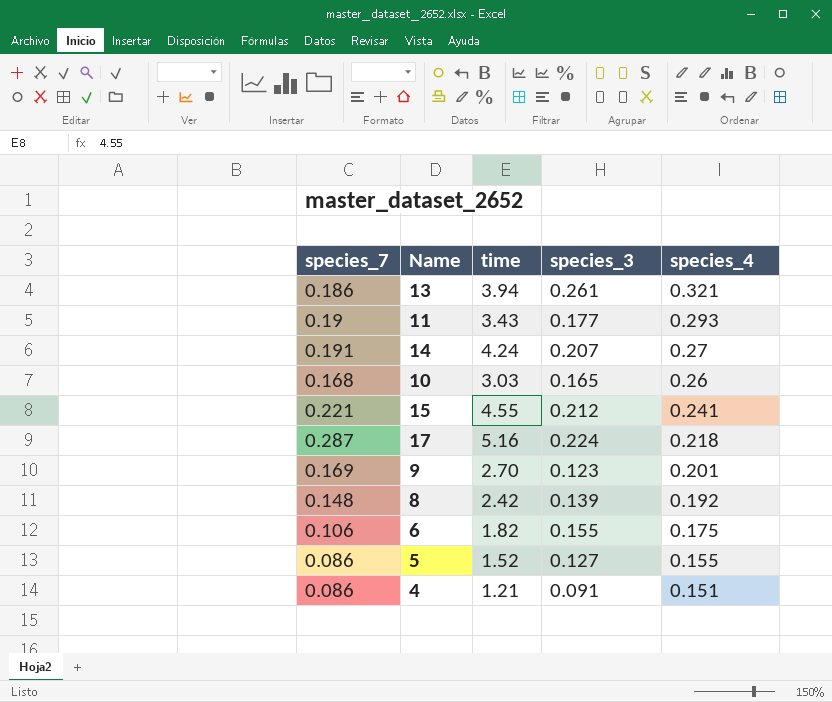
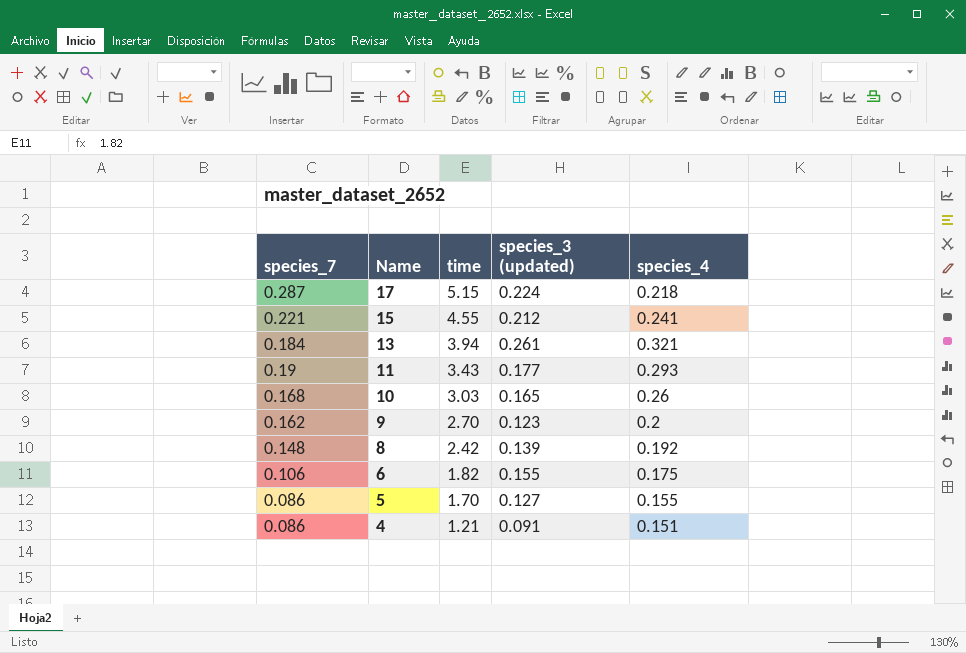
row order: species_4 descending -> Name descending
column name: species_3 -> species_3 (updated)
row 14: 0.191 | 4.24 | 0.207 | 0.27 -> none
17 | time: 5.16 -> 5.15
13 | species_7: 0.186 -> 0.184
9 | species_7: 0.169 -> 0.162
9 | species_4: 0.201 -> 0.2
5 | time: 1.52 -> 1.70

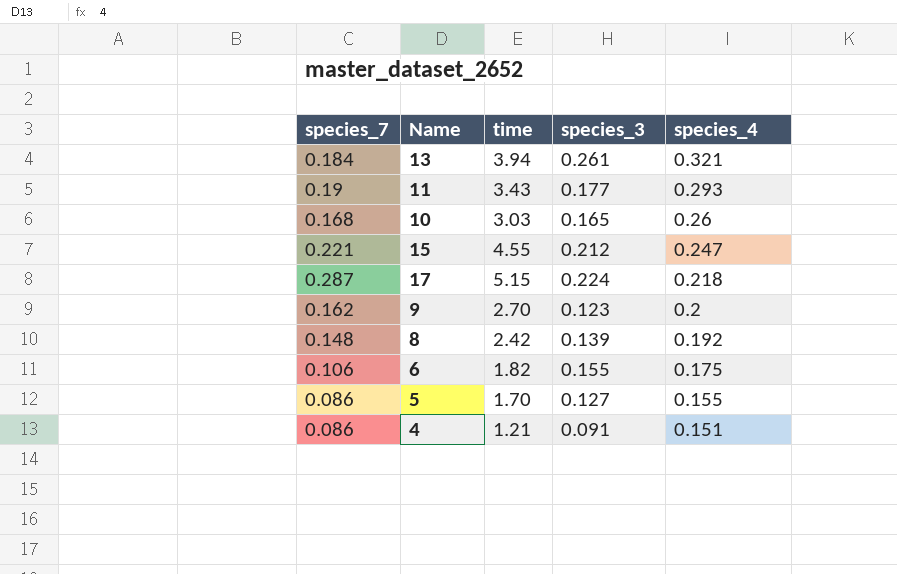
row order: Name descending -> species_4 descending
column name: species_3 (updated) -> species_3
15 | species_4: 0.241 -> 0.247

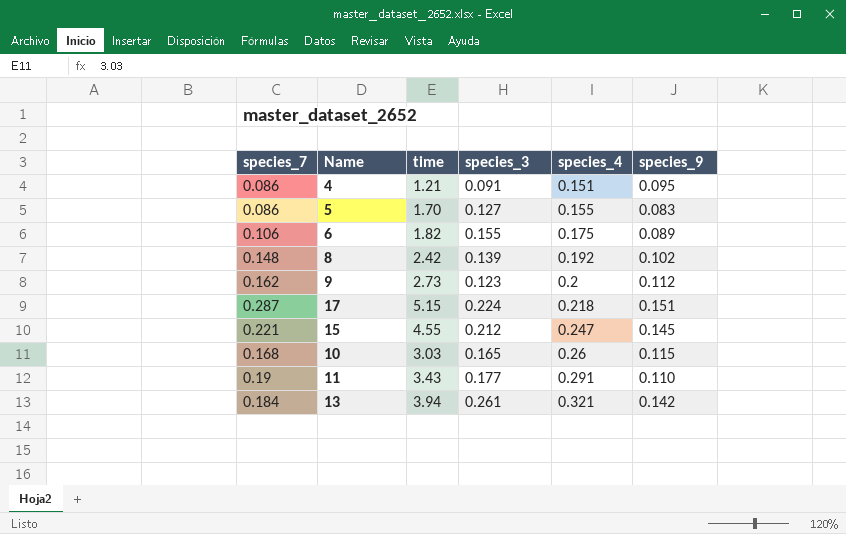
row order: species_4 descending -> species_4 ascending
column species_9 | position: none -> 6
9 | time: 2.70 -> 2.73
11 | species_4: 0.293 -> 0.291

